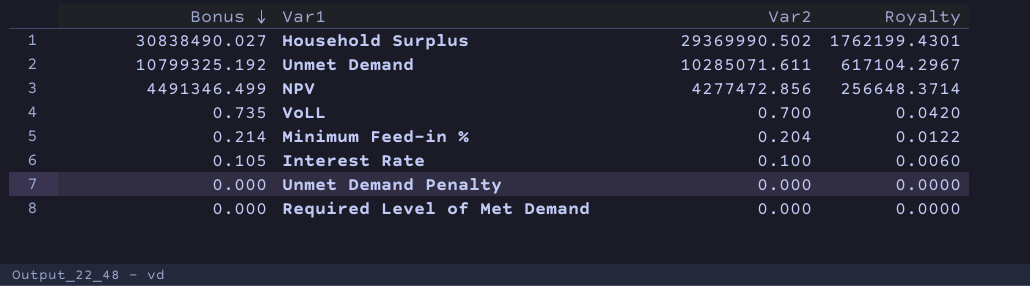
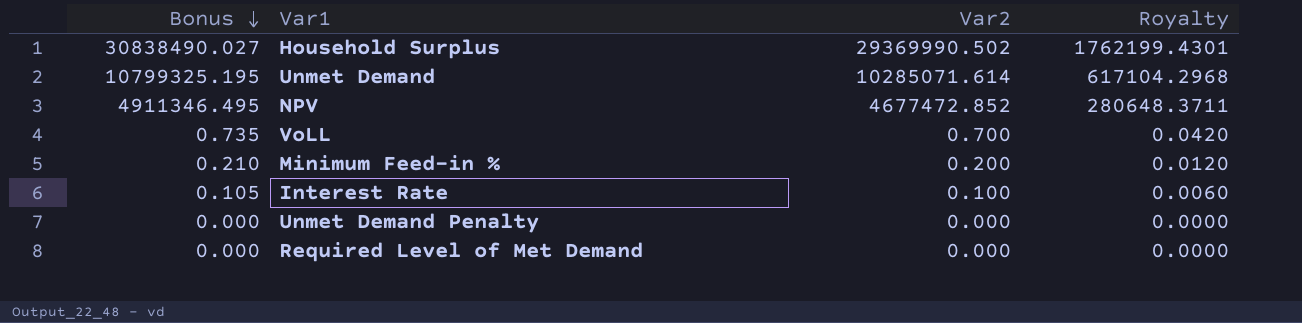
Unmet Demand | Bonus: 10799325.192 -> 10799325.195
Unmet Demand | Var2: 10285071.611 -> 10285071.614
Unmet Demand | Royalty: 617104.2967 -> 617104.2968
NPV | Bonus: 4491346.499 -> 4911346.495
NPV | Var2: 4277472.856 -> 4677472.852
NPV | Royalty: 256648.3714 -> 280648.3711
Minimum Feed-in % | Bonus: 0.214 -> 0.210
Minimum Feed-in % | Var2: 0.204 -> 0.200
Minimum Feed-in % | Royalty: 0.0122 -> 0.0120

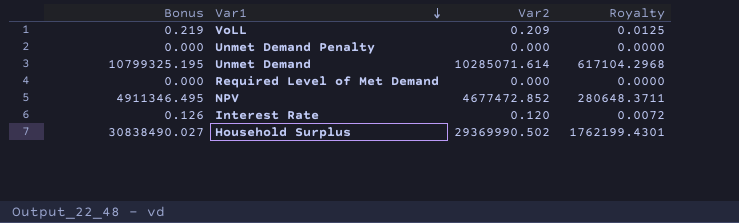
row order: Bonus descending -> Var1 descending
row Minimum Feed-in %: 0.210 | 0.200 | 0.0120 -> none
VoLL | Bonus: 0.735 -> 0.219
VoLL | Var2: 0.700 -> 0.209
VoLL | Royalty: 0.0420 -> 0.0125
Interest Rate | Bonus: 0.105 -> 0.126
Interest Rate | Var2: 0.100 -> 0.120
Interest Rate | Royalty: 0.0060 -> 0.0072

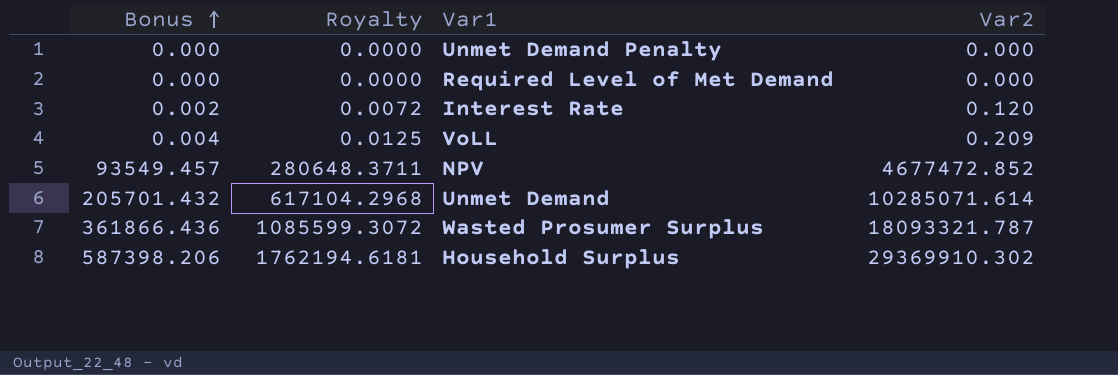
row order: Var1 descending -> Bonus ascending
column Bonus | formula: [Var2] * 1.05 -> [Var2] * 0.02
column Royalty | position: 4 -> 2
row Wasted Prosumer Surplus: none -> 361866.436 | 1085599.3072 | 18093321.787
Household Surplus | Royalty: 1762199.4301 -> 1762194.6181
Household Surplus | Var2: 29369990.502 -> 29369910.302

